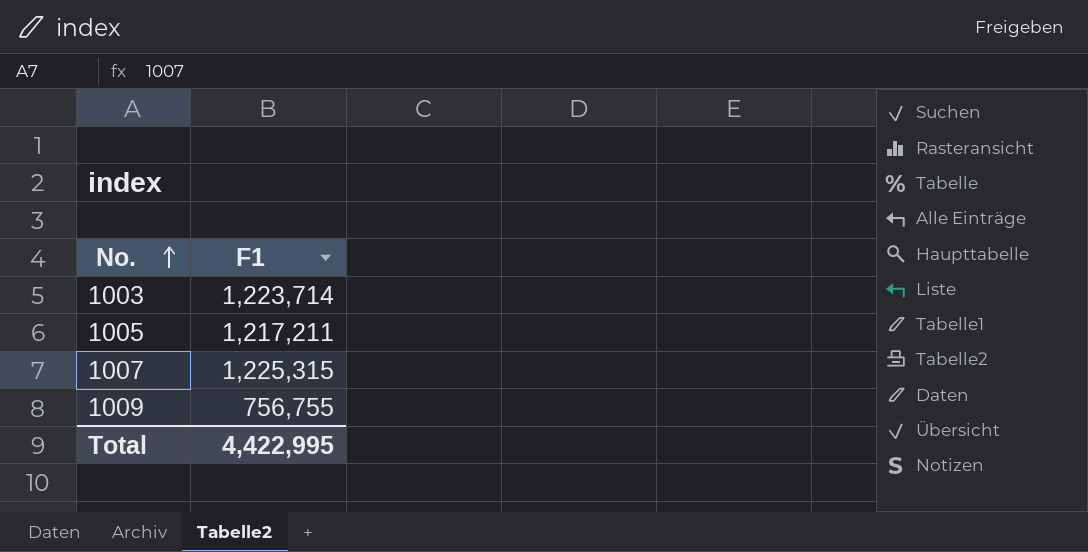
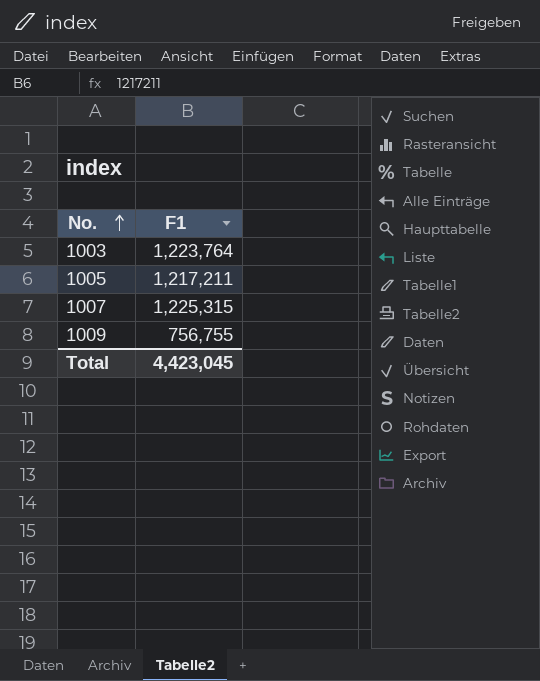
1003 | F1: 1,223,714 -> 1,223,764
Total | F1: 4,422,995 -> 4,423,045

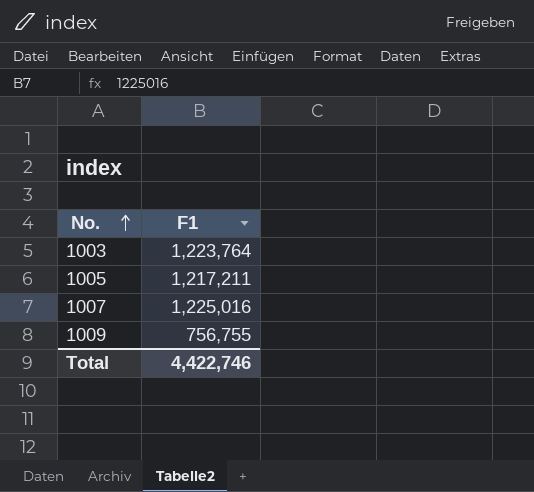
1007 | F1: 1,225,315 -> 1,225,016
Total | F1: 4,423,045 -> 4,422,746

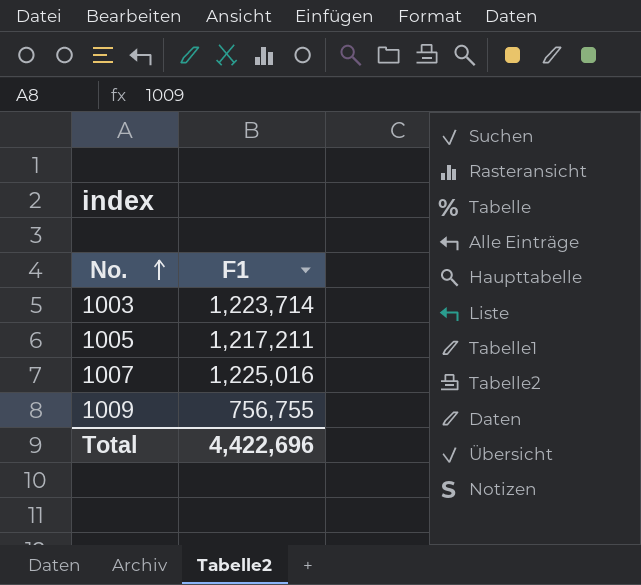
1003 | F1: 1,223,764 -> 1,223,714
Total | F1: 4,422,746 -> 4,422,696

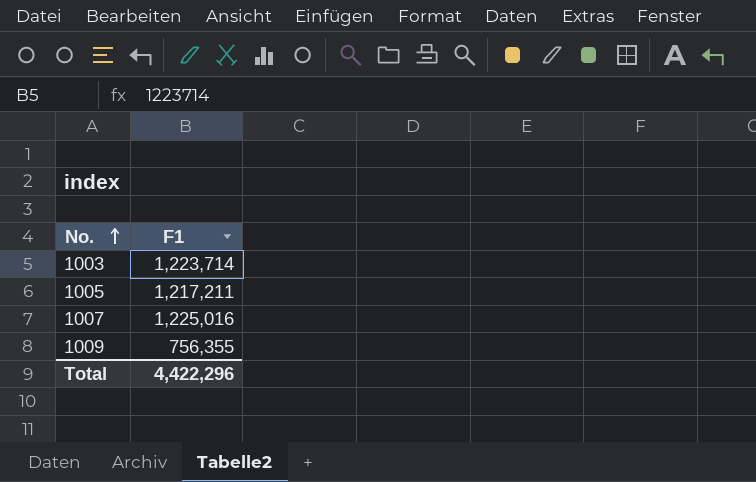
1009 | F1: 756,755 -> 756,355
Total | F1: 4,422,696 -> 4,422,296

